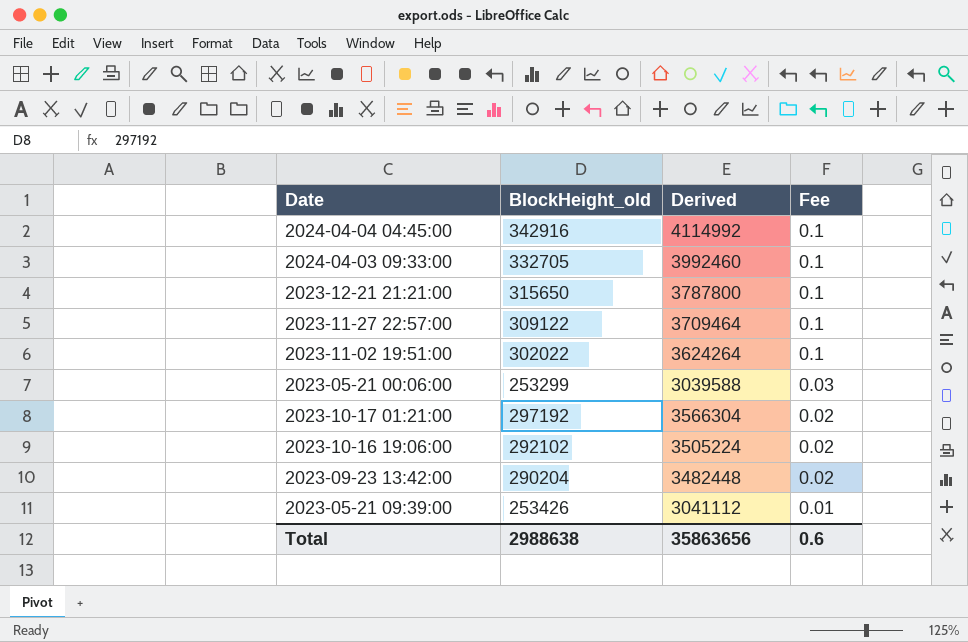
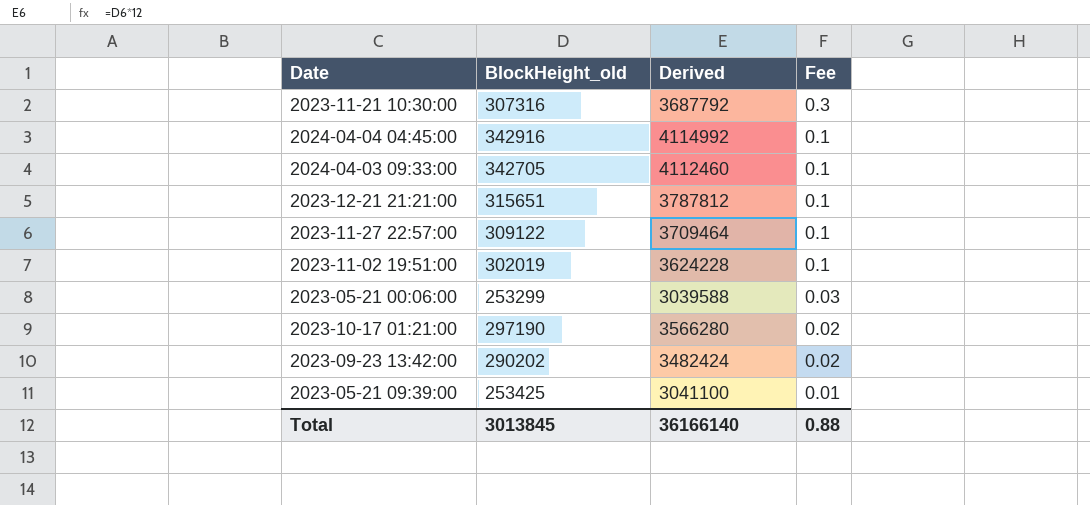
row 2023-10-16 19:06:00: 292102 | 3505224 | 0.02 -> none
row 2023-11-21 10:30:00: none -> 307316 | 3687792 | 0.3
2024-04-03 09:33:00 | BlockHeight_old: 332705 -> 342705
2024-04-03 09:33:00 | Derived: 3992460 -> 4112460
2023-12-21 21:21:00 | BlockHeight_old: 315650 -> 315651
2023-12-21 21:21:00 | Derived: 3787800 -> 3787812
2023-11-02 19:51:00 | BlockHeight_old: 302022 -> 302019
2023-11-02 19:51:00 | Derived: 3624264 -> 3624228
2023-10-17 01:21:00 | BlockHeight_old: 297192 -> 297190
2023-10-17 01:21:00 | Derived: 3566304 -> 3566280
2023-09-23 13:42:00 | BlockHeight_old: 290204 -> 290202
2023-09-23 13:42:00 | Derived: 3482448 -> 3482424
2023-05-21 09:39:00 | BlockHeight_old: 253426 -> 253425
2023-05-21 09:39:00 | Derived: 3041112 -> 3041100
Total | BlockHeight_old: 2988638 -> 3013845
Total | Derived: 35863656 -> 36166140
Total | Fee: 0.6 -> 0.88

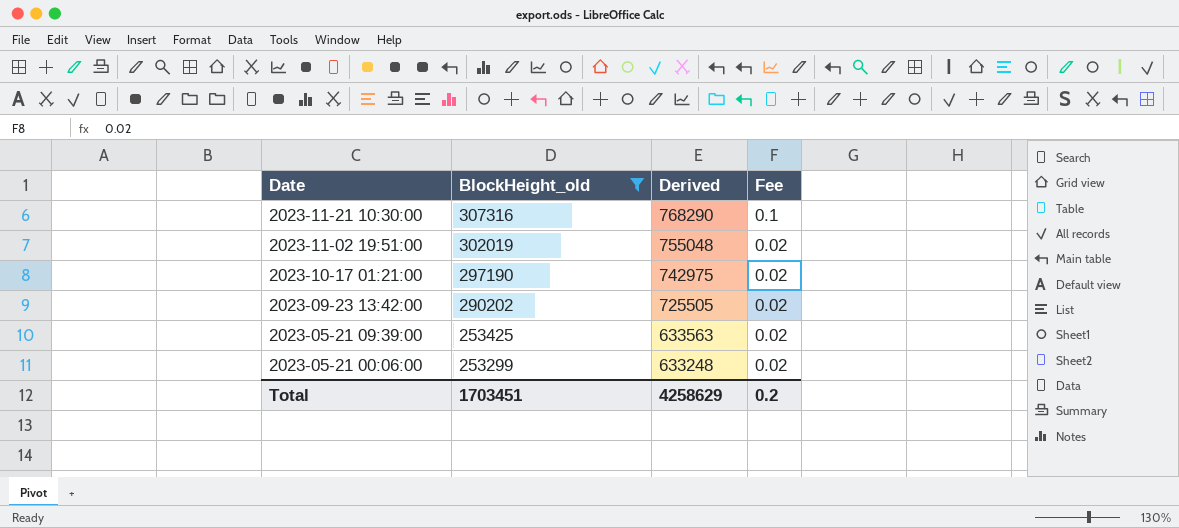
filter: none -> BlockHeight_old <= 307316
row order: Fee descending -> Date descending
column Derived | formula: [BlockHeight_old] * 12 -> [BlockHeight_old] * 2.5
2023-11-21 10:30:00 | Fee: 0.3 -> 0.1
2023-11-02 19:51:00 | Fee: 0.1 -> 0.02
2023-05-21 09:39:00 | Fee: 0.01 -> 0.02
2023-05-21 00:06:00 | Fee: 0.03 -> 0.02
Total | BlockHeight_old: 3013845 -> 1703451
Total | Derived: 36166140 -> 4258629
Total | Fee: 0.88 -> 0.2

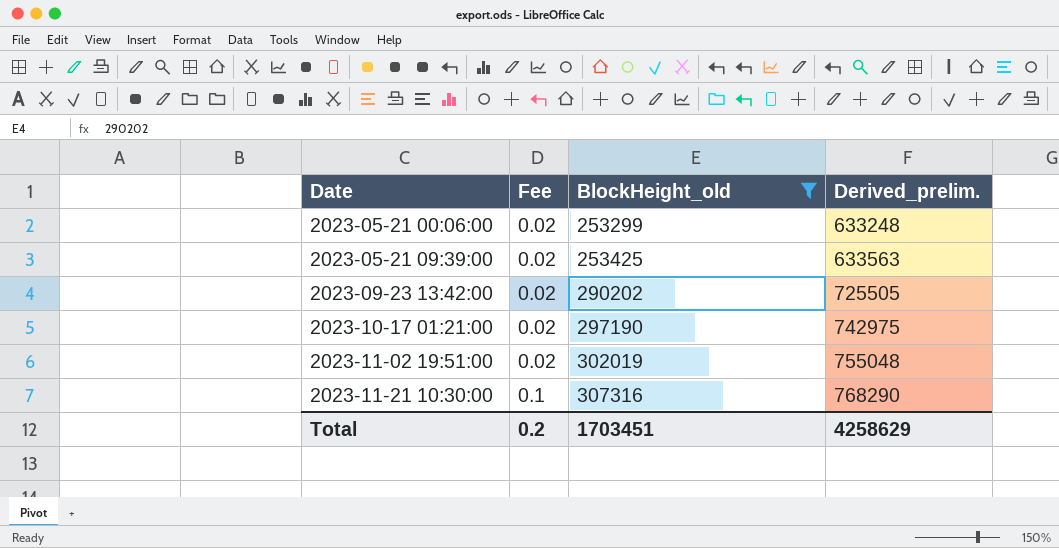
row order: Date descending -> Date ascending
column Fee | position: 4 -> 2
column name: Derived -> Derived_prelim.

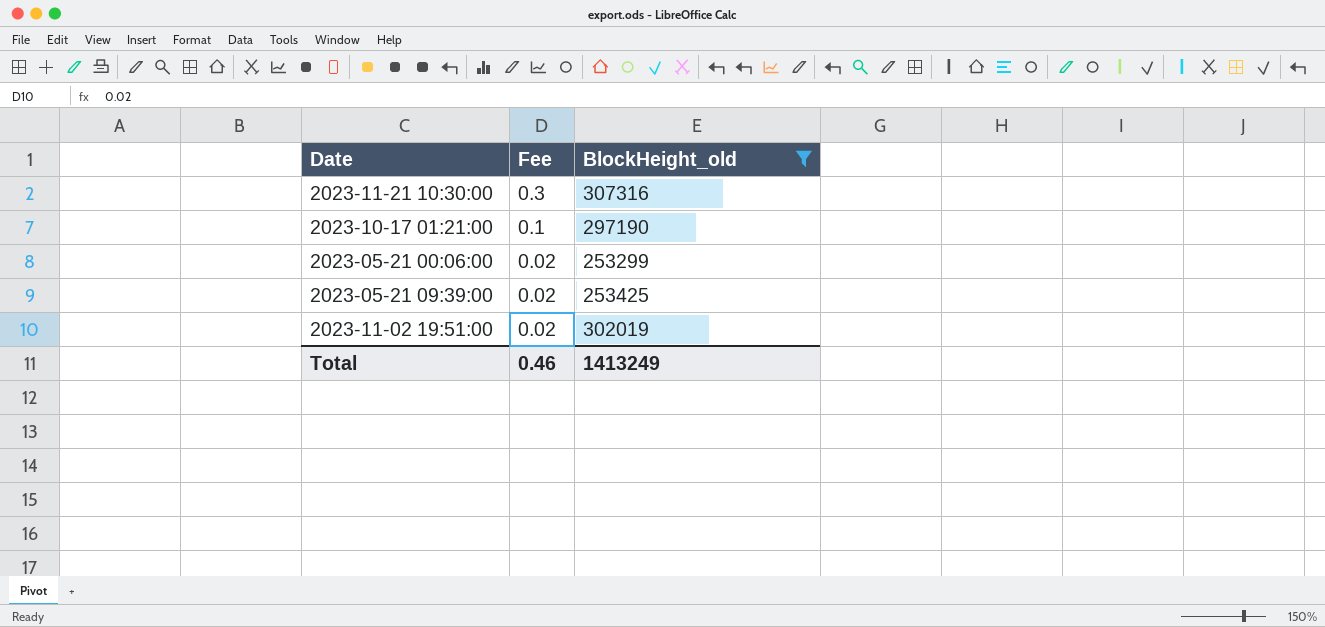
row order: Date ascending -> Fee descending
column Derived_prelim. | formula: [BlockHeight_old] * 2.5 -> none
row 2023-09-23 13:42:00: 0.02 | 290202 | 725505 -> none
2023-11-21 10:30:00 | Fee: 0.1 -> 0.3
2023-10-17 01:21:00 | Fee: 0.02 -> 0.1
Total | Fee: 0.2 -> 0.46
Total | BlockHeight_old: 1703451 -> 1413249

